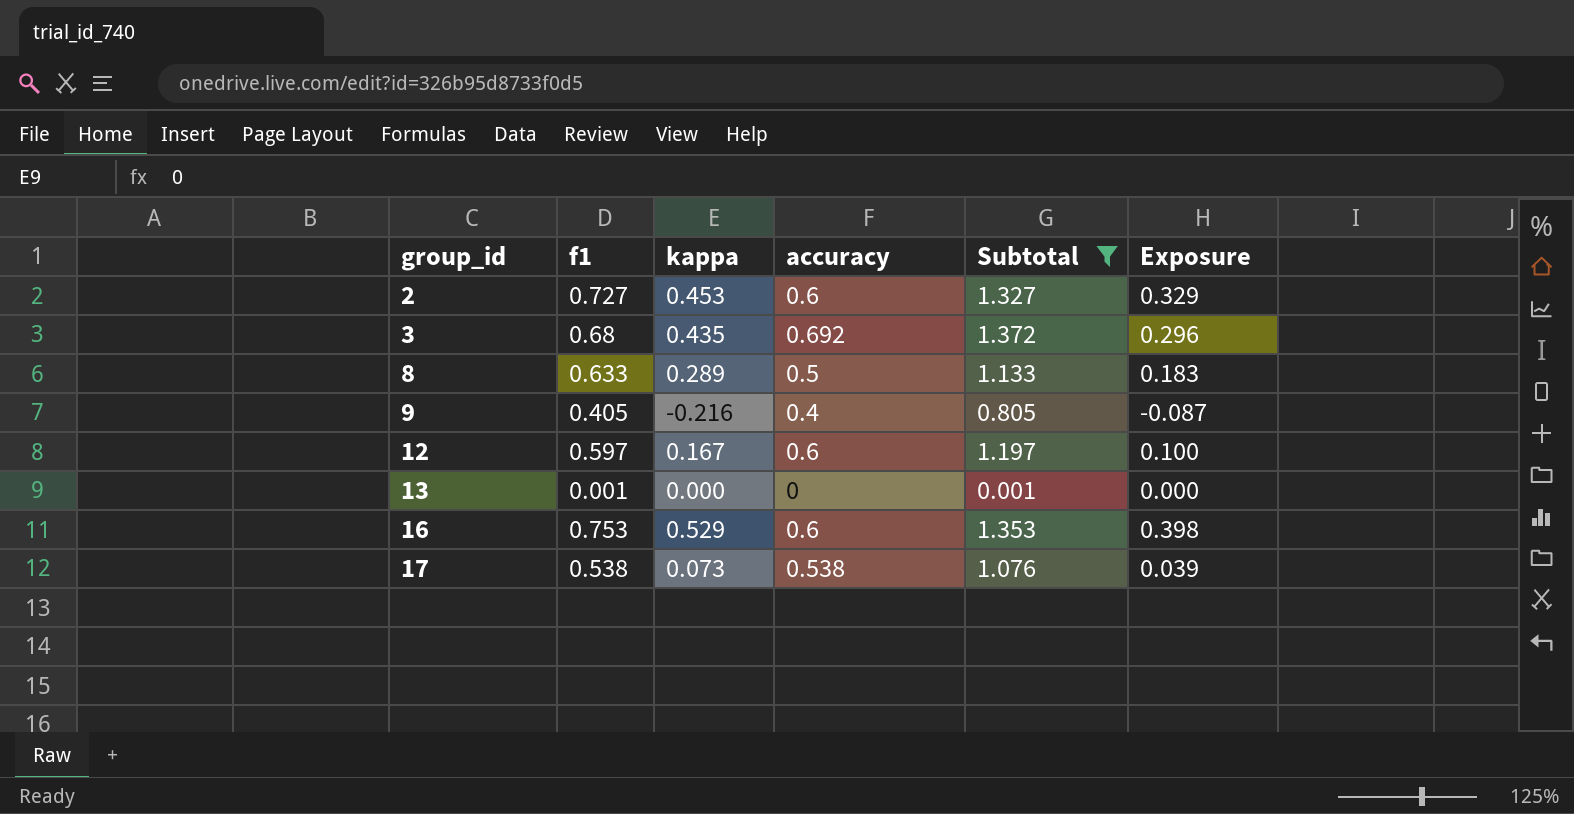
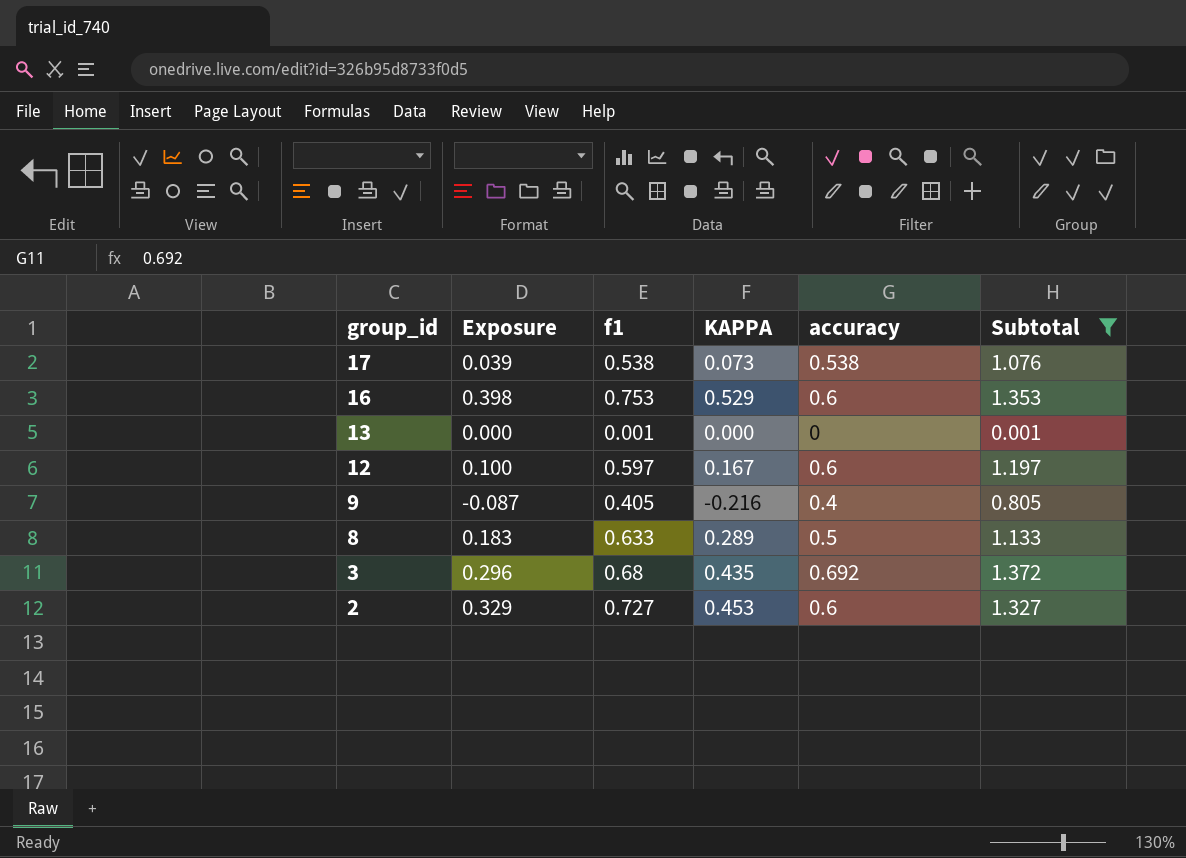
row order: group_id ascending -> group_id descending
column Exposure | position: 6 -> 2
column name: kappa -> KAPPA

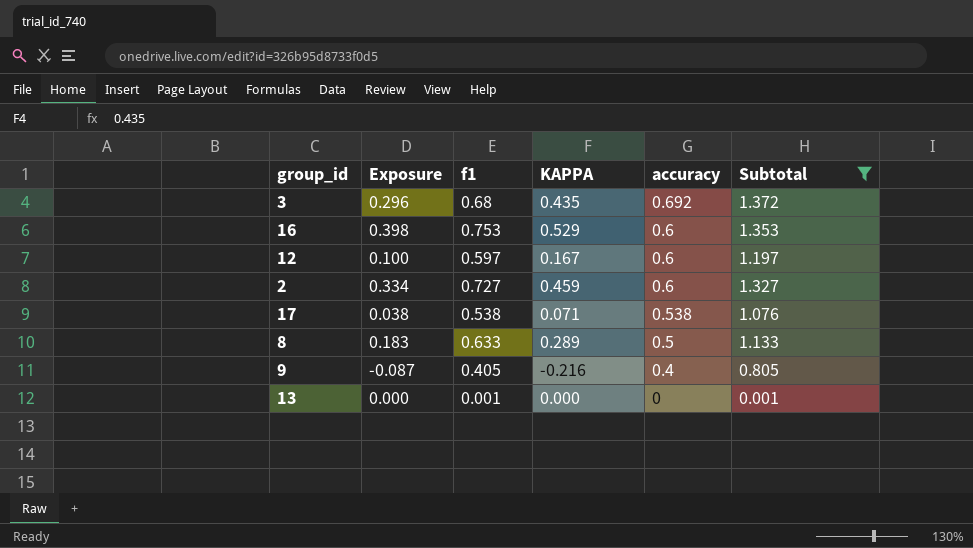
row order: group_id descending -> accuracy descending
2 | Exposure: 0.329 -> 0.334
2 | KAPPA: 0.453 -> 0.459
17 | Exposure: 0.039 -> 0.038
17 | KAPPA: 0.073 -> 0.071

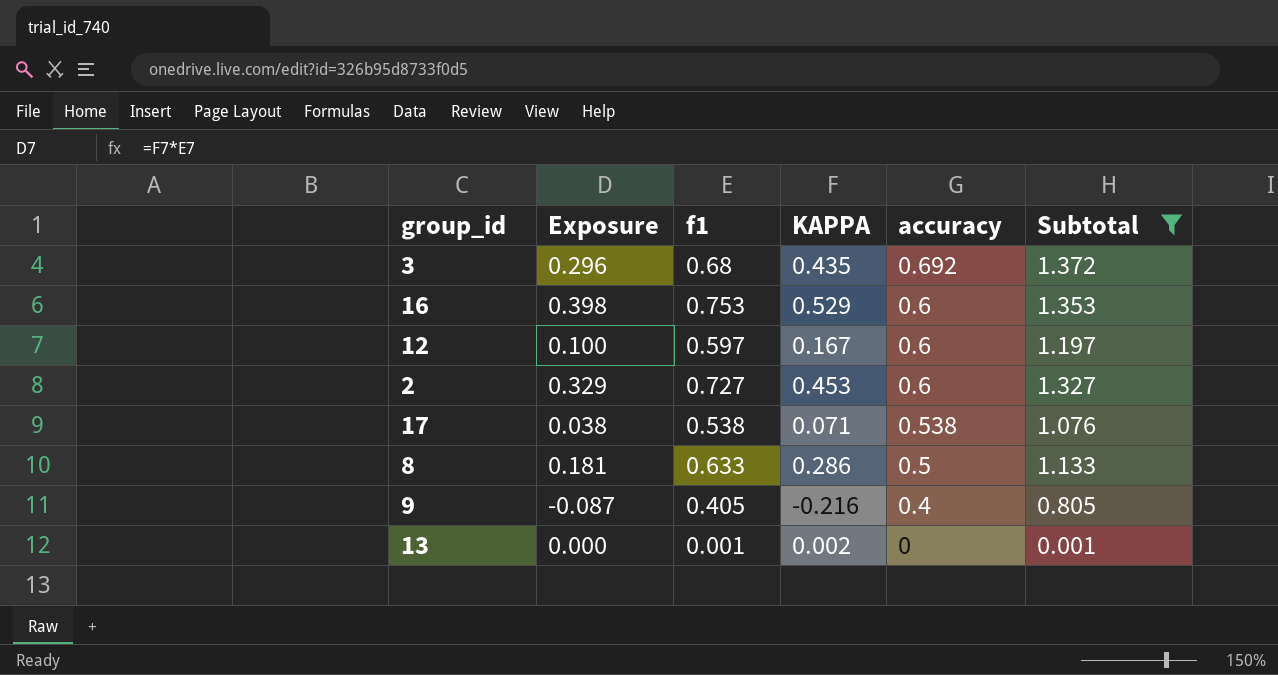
2 | Exposure: 0.334 -> 0.329
2 | KAPPA: 0.459 -> 0.453
8 | Exposure: 0.183 -> 0.181
8 | KAPPA: 0.289 -> 0.286
13 | KAPPA: 0.000 -> 0.002

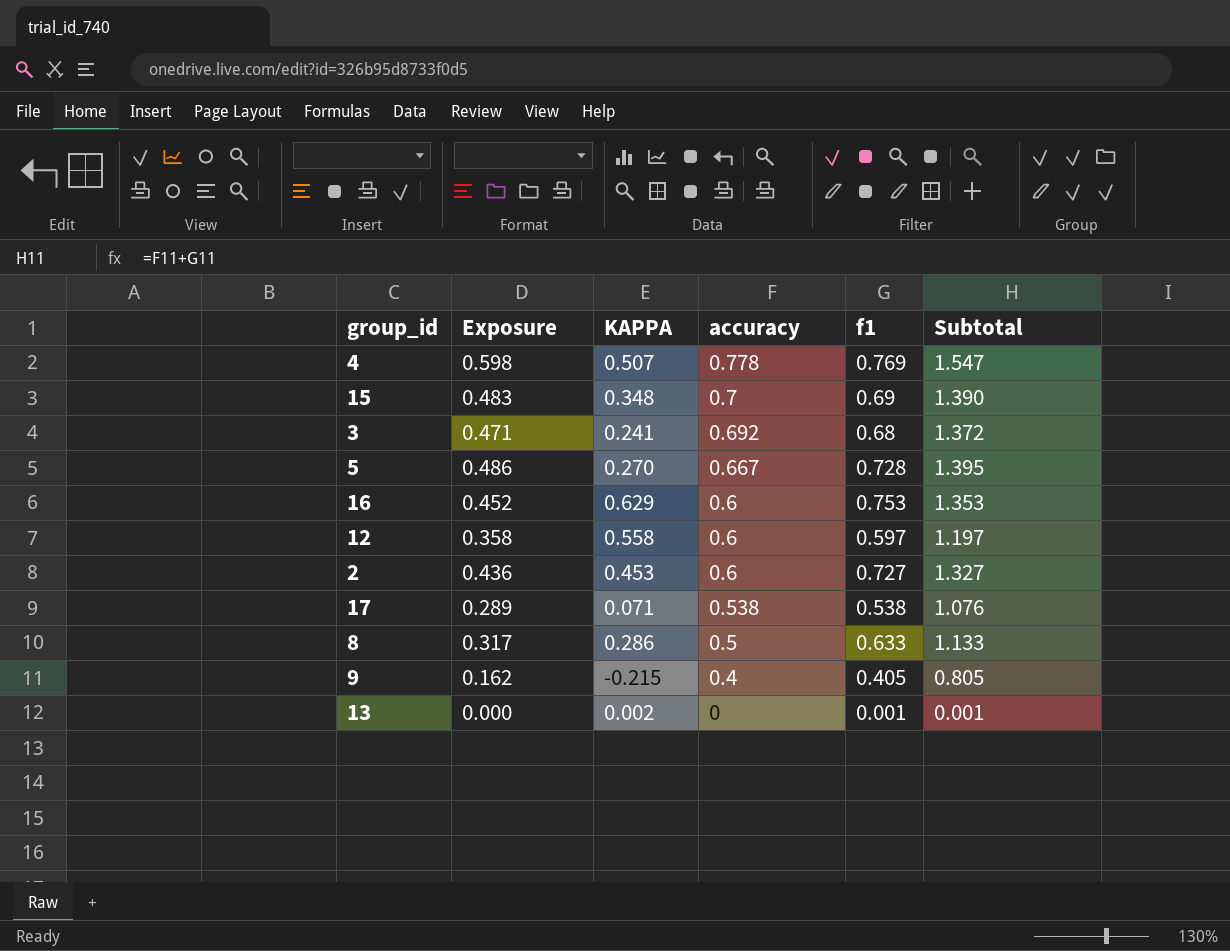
filter: Subtotal <= 1.372 -> none
column Exposure | formula: [f1] * [KAPPA] -> [accuracy] * [f1]
column f1 | position: 3 -> 5
3 | KAPPA: 0.435 -> 0.241
16 | KAPPA: 0.529 -> 0.629
12 | KAPPA: 0.167 -> 0.558
9 | KAPPA: -0.216 -> -0.215

